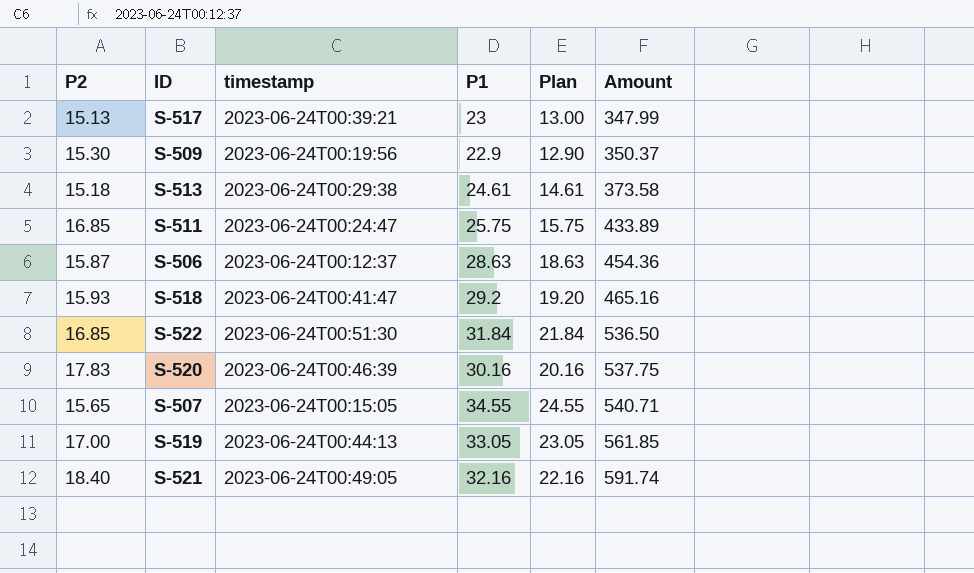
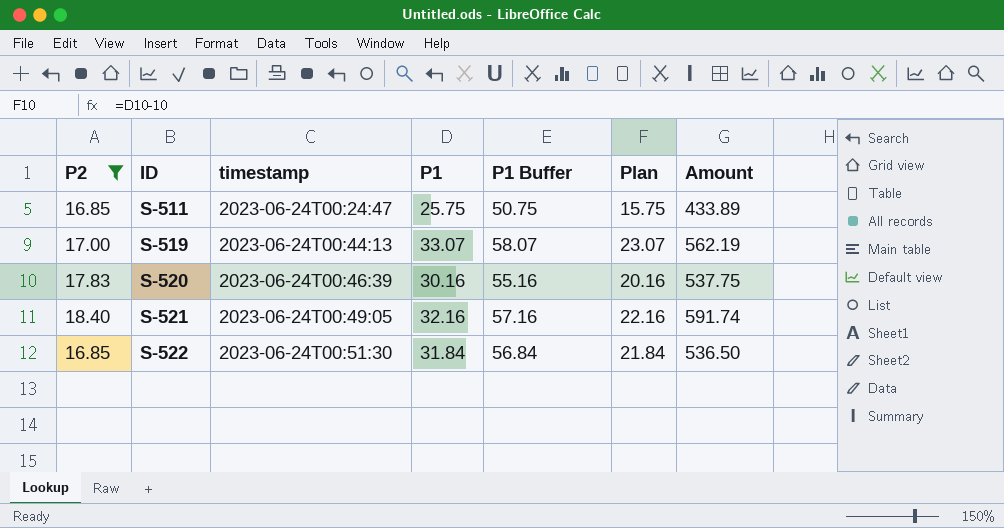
filter: none -> P2 >= 16.85
row order: Amount ascending -> ID ascending
column P1 Buffer | formula: none -> [P1] + 25
S-519 | P1: 33.05 -> 33.07
S-519 | Plan: 23.05 -> 23.07
S-519 | Amount: 561.85 -> 562.19

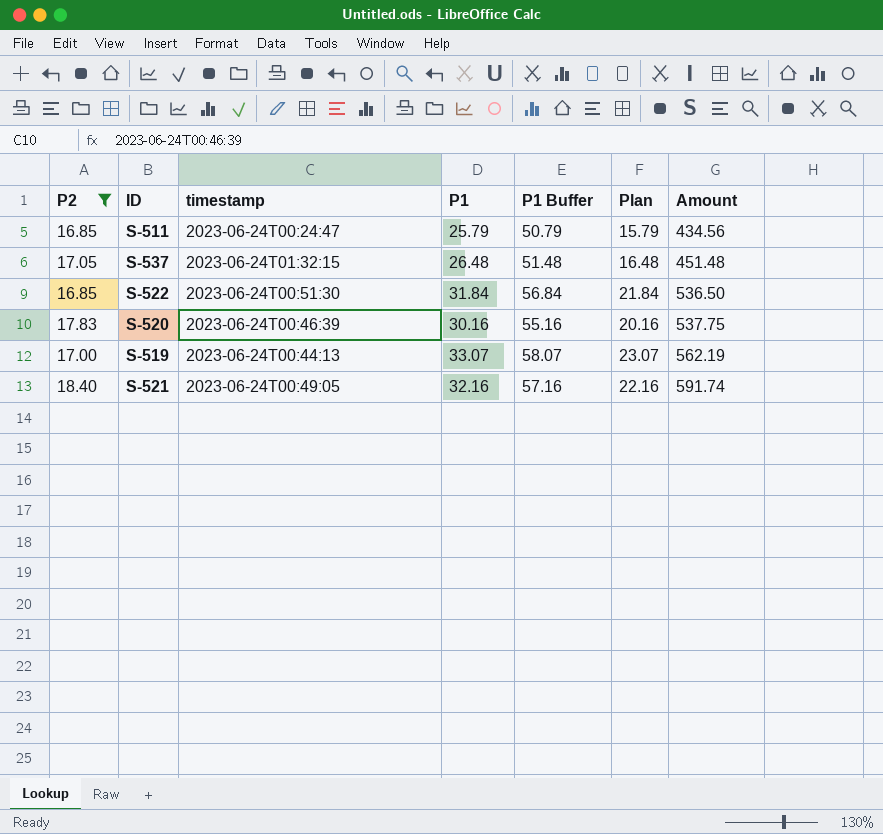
row order: ID ascending -> Amount ascending
S-511 | P1: 25.75 -> 25.79
S-511 | P1 Buffer: 50.75 -> 50.79
S-511 | Plan: 15.75 -> 15.79
S-511 | Amount: 433.89 -> 434.56
row S-537: none -> 17.05 | 2023-06-24T01:32:15 | 26.48 | 51.48 | 16.48 | 451.48

